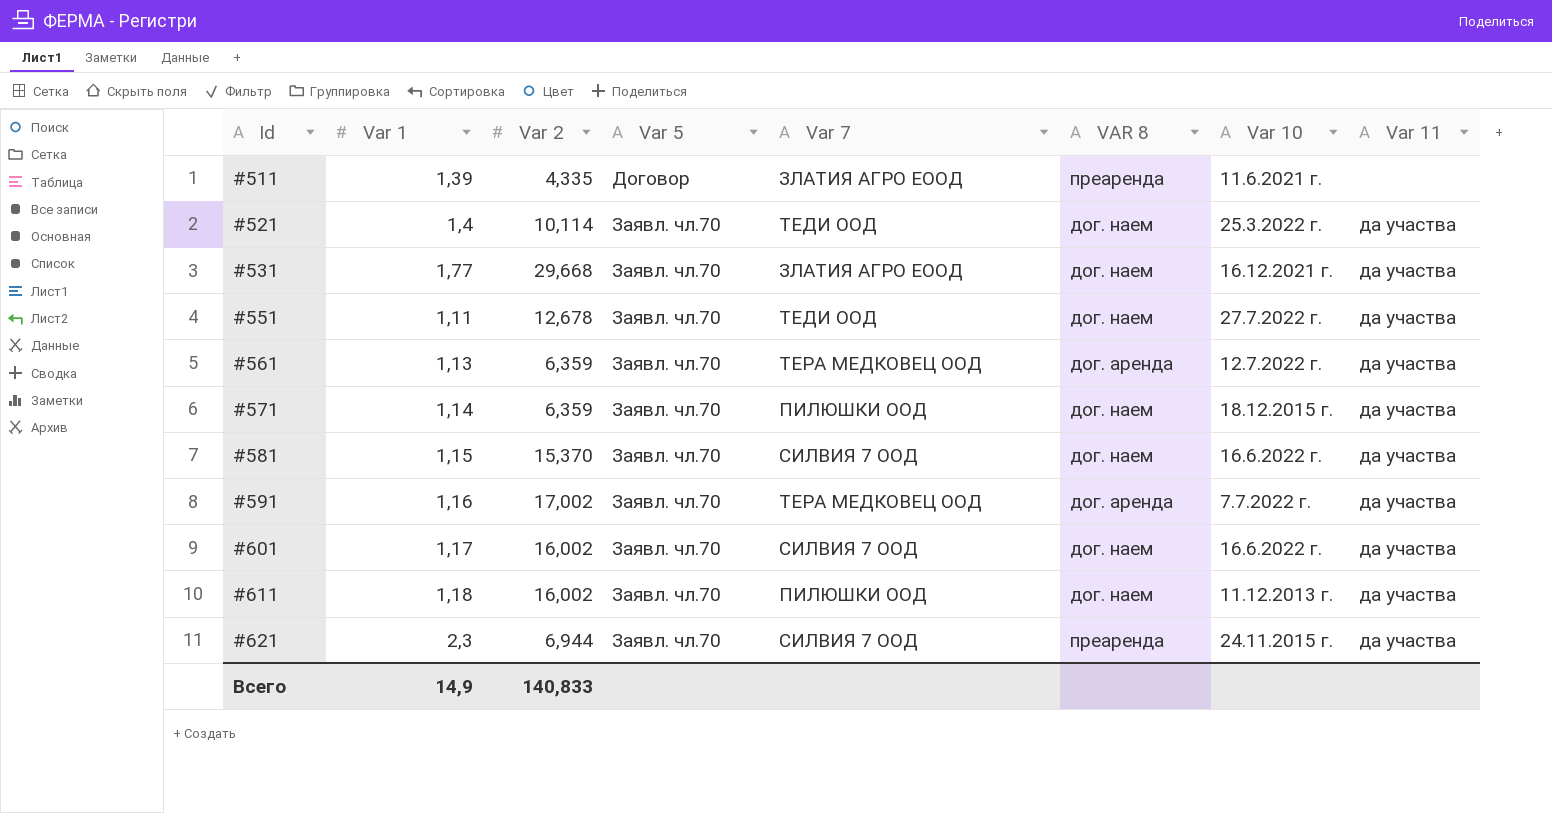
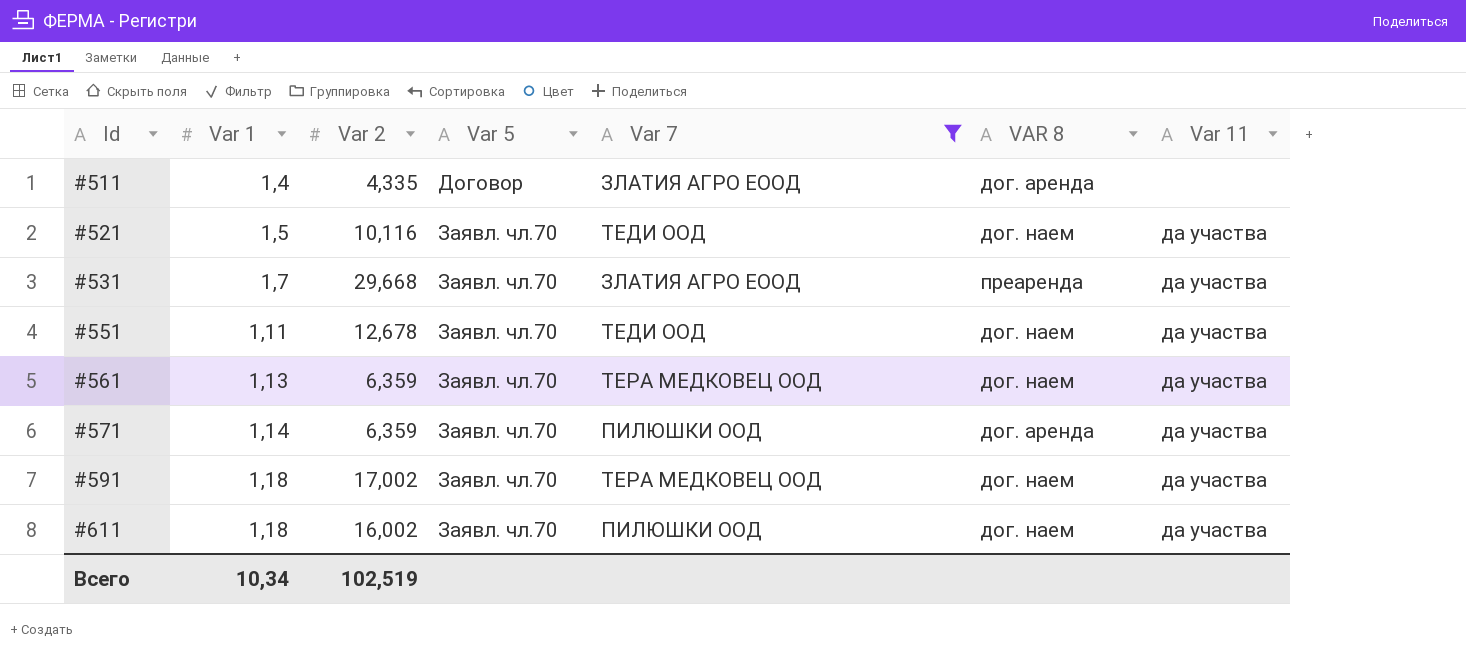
filter: none -> Var 7 != СИЛВИЯ 7 ООД
column Var 10 | position: 7 -> none
#511 | Var 1: 1,39 -> 1,4
#511 | VAR 8: преаренда -> дог. аренда
#521 | Var 1: 1,4 -> 1,5
#521 | Var 2: 10,114 -> 10,116
#531 | Var 1: 1,77 -> 1,7
#531 | VAR 8: дог. наем -> преаренда
#561 | VAR 8: дог. аренда -> дог. наем
#571 | VAR 8: дог. наем -> дог. аренда
#591 | Var 1: 1,16 -> 1,18
#591 | VAR 8: дог. аренда -> дог. наем
Всего | Var 1: 14,9 -> 10,34
Всего | Var 2: 140,833 -> 102,519

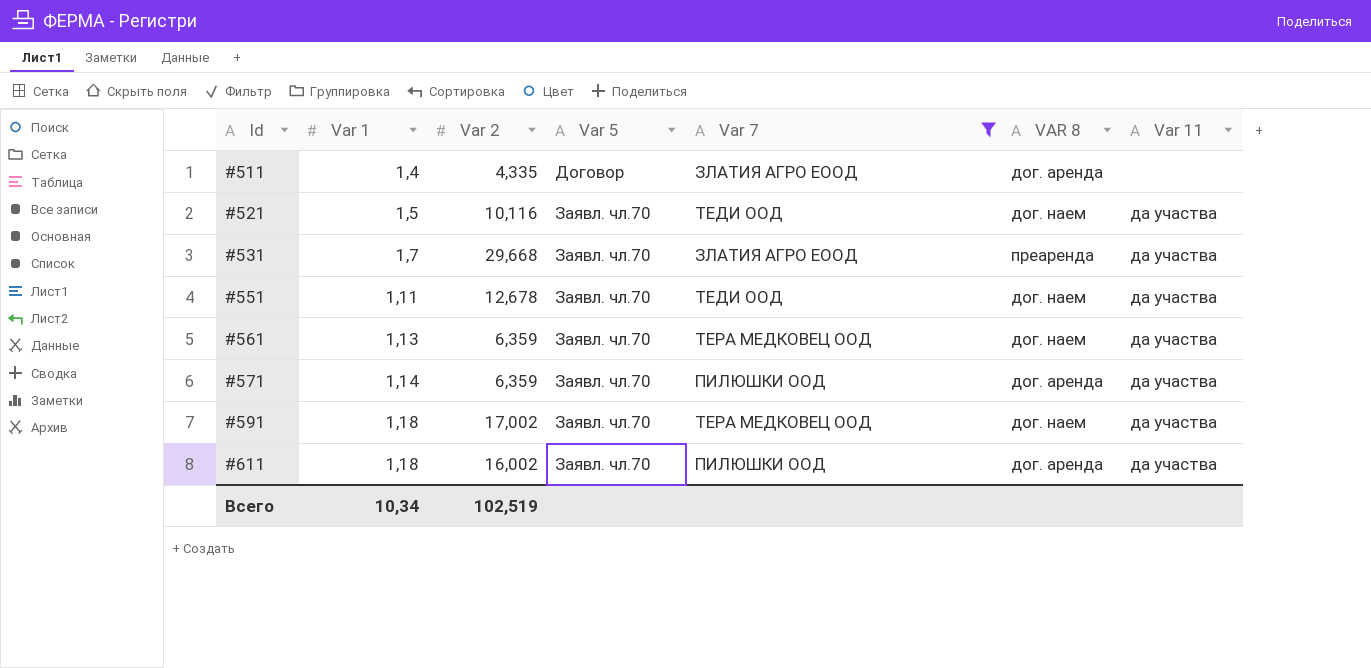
#611 | VAR 8: дог. наем -> дог. аренда

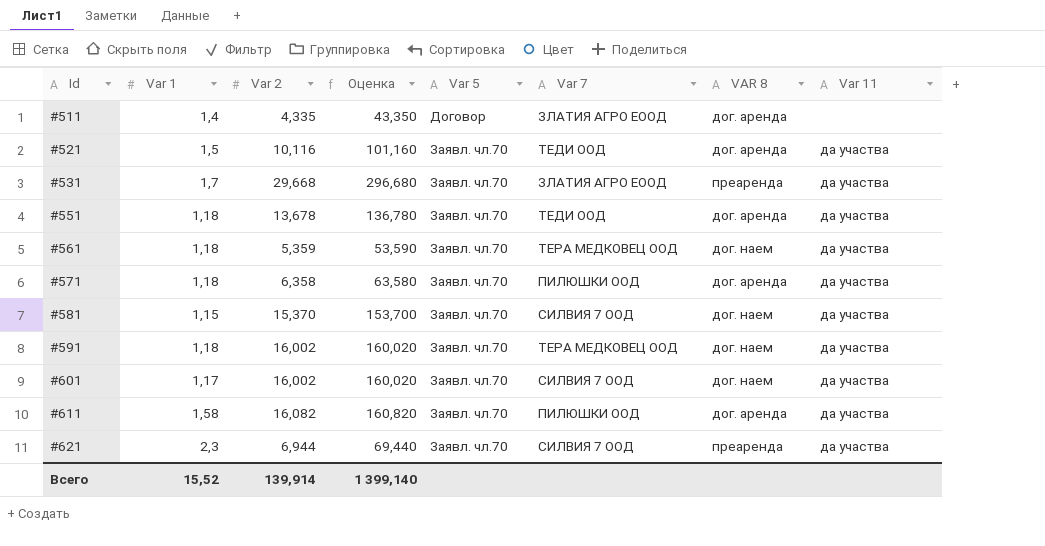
filter: Var 7 != СИЛВИЯ 7 ООД -> none
column Оценка | formula: none -> [Var 2] * 10
#521 | VAR 8: дог. наем -> дог. аренда
#551 | Var 1: 1,11 -> 1,18
#551 | Var 2: 12,678 -> 13,678
#551 | VAR 8: дог. наем -> дог. аренда
#561 | Var 1: 1,13 -> 1,18
#561 | Var 2: 6,359 -> 5,359
#571 | Var 1: 1,14 -> 1,18
#571 | Var 2: 6,359 -> 6,358
#591 | Var 2: 17,002 -> 16,002
#611 | Var 1: 1,18 -> 1,58
#611 | Var 2: 16,002 -> 16,082
Всего | Var 1: 10,34 -> 15,52
Всего | Var 2: 102,519 -> 139,914

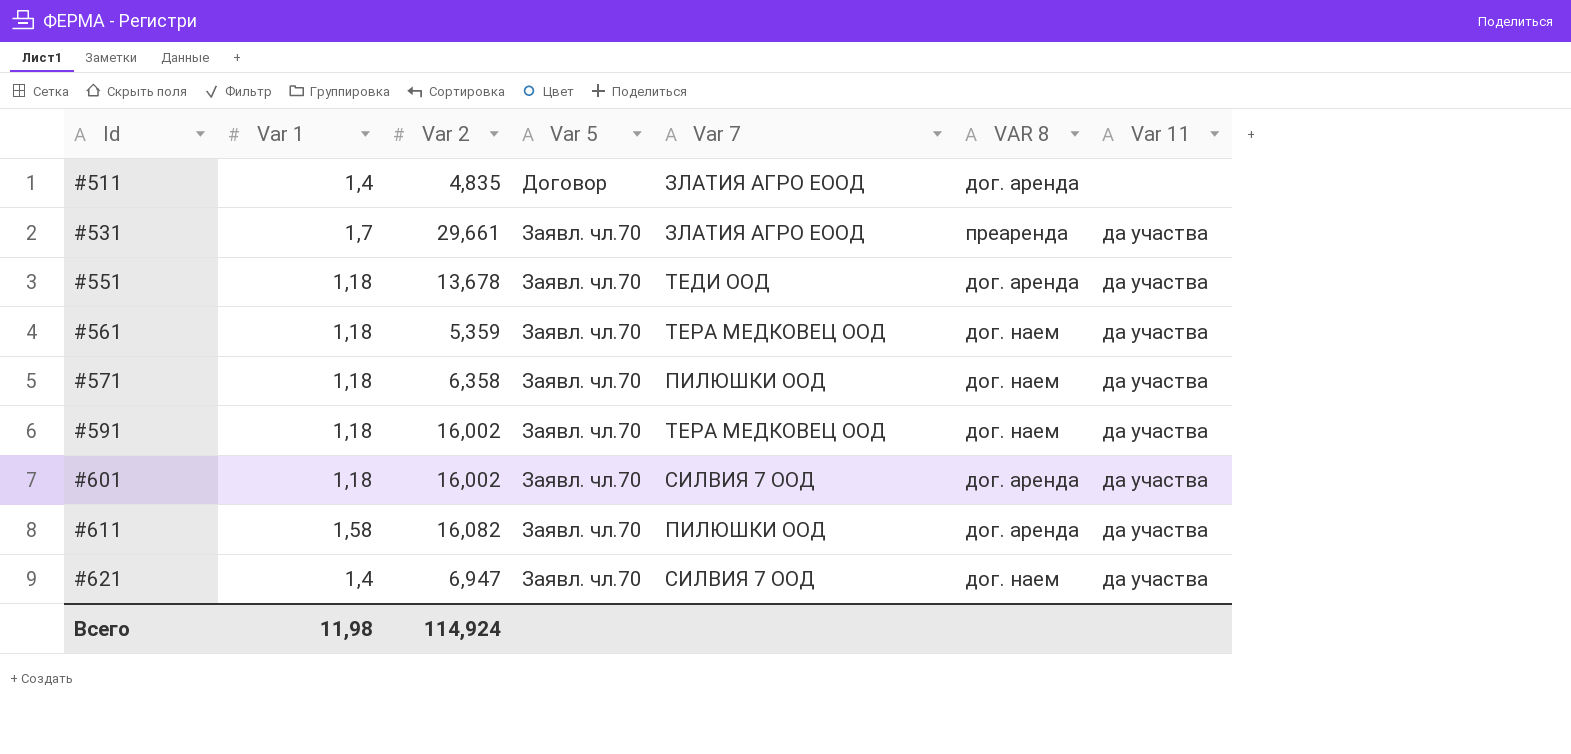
column Оценка | formula: [Var 2] * 10 -> none
row #521: 1,5 | 10,116 | 101,160 | Заявл. чл.70 | ТЕДИ ООД | дог. аренда | да участва -> none
row #581: 1,15 | 15,370 | 153,700 | Заявл. чл.70 | СИЛВИЯ 7 ООД | дог. наем | да участва -> none
#511 | Var 2: 4,335 -> 4,835
#531 | Var 2: 29,668 -> 29,661
#571 | VAR 8: дог. аренда -> дог. наем
#601 | Var 1: 1,17 -> 1,18
#601 | VAR 8: дог. наем -> дог. аренда
#621 | Var 1: 2,3 -> 1,4
#621 | Var 2: 6,944 -> 6,947
#621 | VAR 8: преаренда -> дог. наем
Всего | Var 1: 15,52 -> 11,98
Всего | Var 2: 139,914 -> 114,924

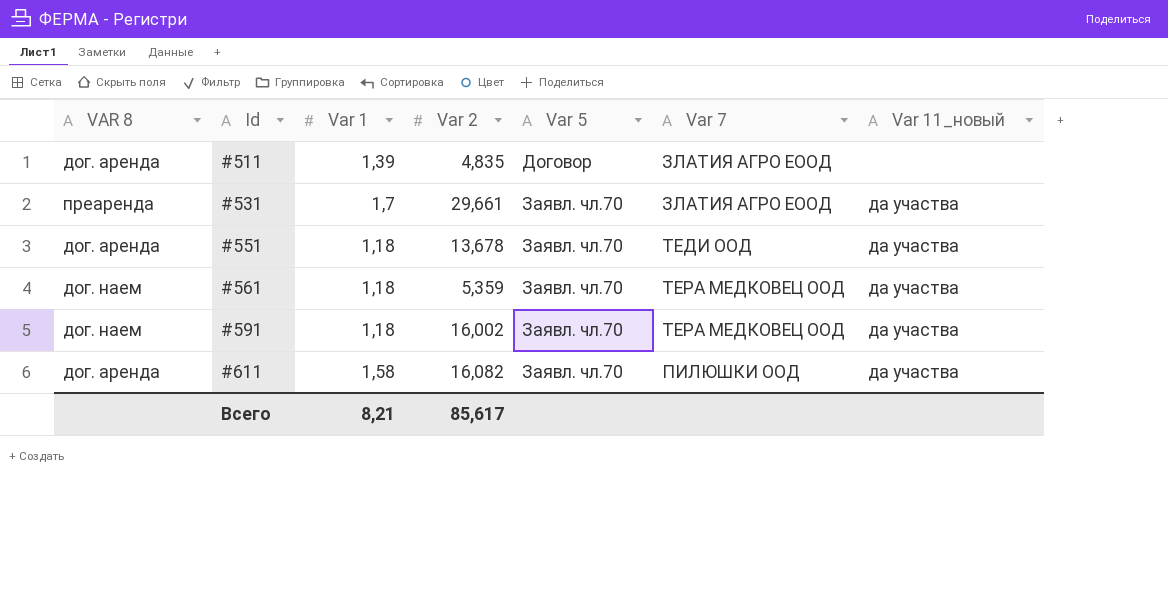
column VAR 8 | position: 6 -> 1
column name: Var 11 -> Var 11_новый
row #571: 1,18 | 6,358 | Заявл. чл.70 | ПИЛЮШКИ ООД | дог. наем | да участва -> none
row #601: 1,18 | 16,002 | Заявл. чл.70 | СИЛВИЯ 7 ООД | дог. аренда | да участва -> none
row #621: 1,4 | 6,947 | Заявл. чл.70 | СИЛВИЯ 7 ООД | дог. наем | да участва -> none
#511 | Var 1: 1,4 -> 1,39
Всего | Var 1: 11,98 -> 8,21
Всего | Var 2: 114,924 -> 85,617

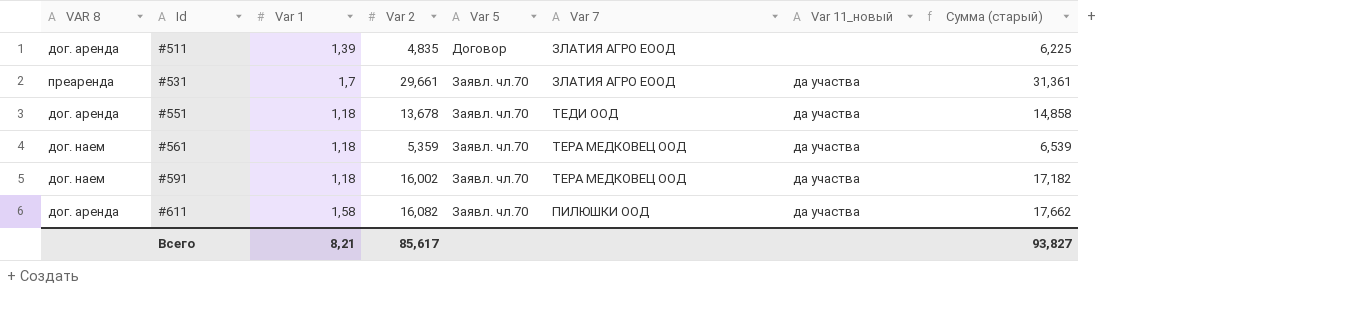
column Сумма (старый) | formula: none -> [Var 1] + [Var 2]

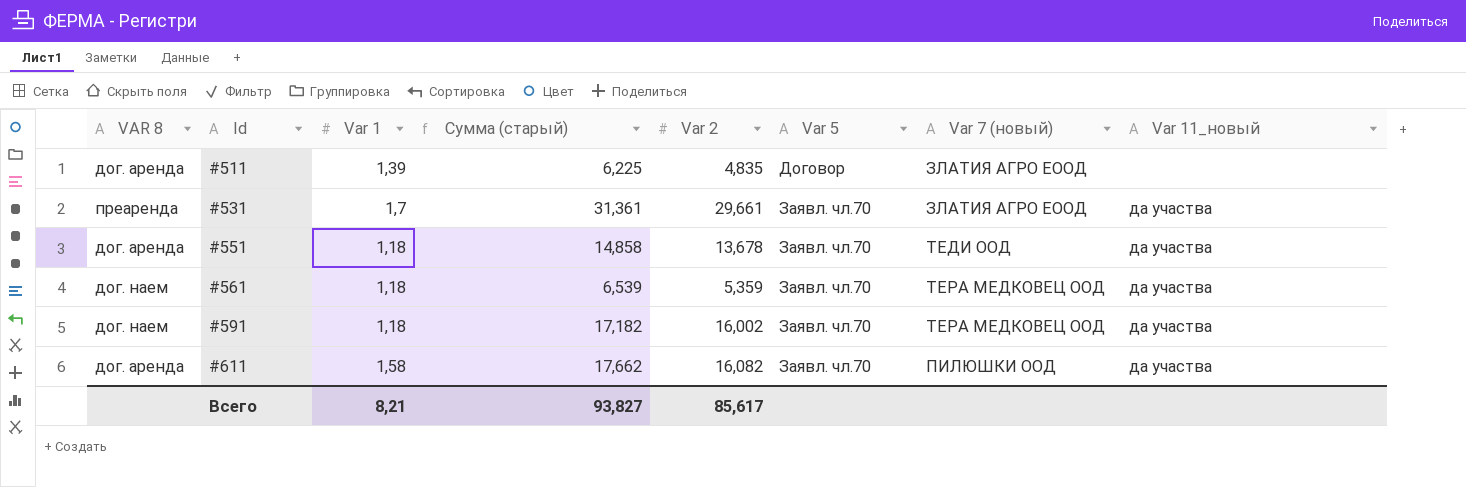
column Сумма (старый) | position: 8 -> 4
column name: Var 7 -> Var 7 (новый)

